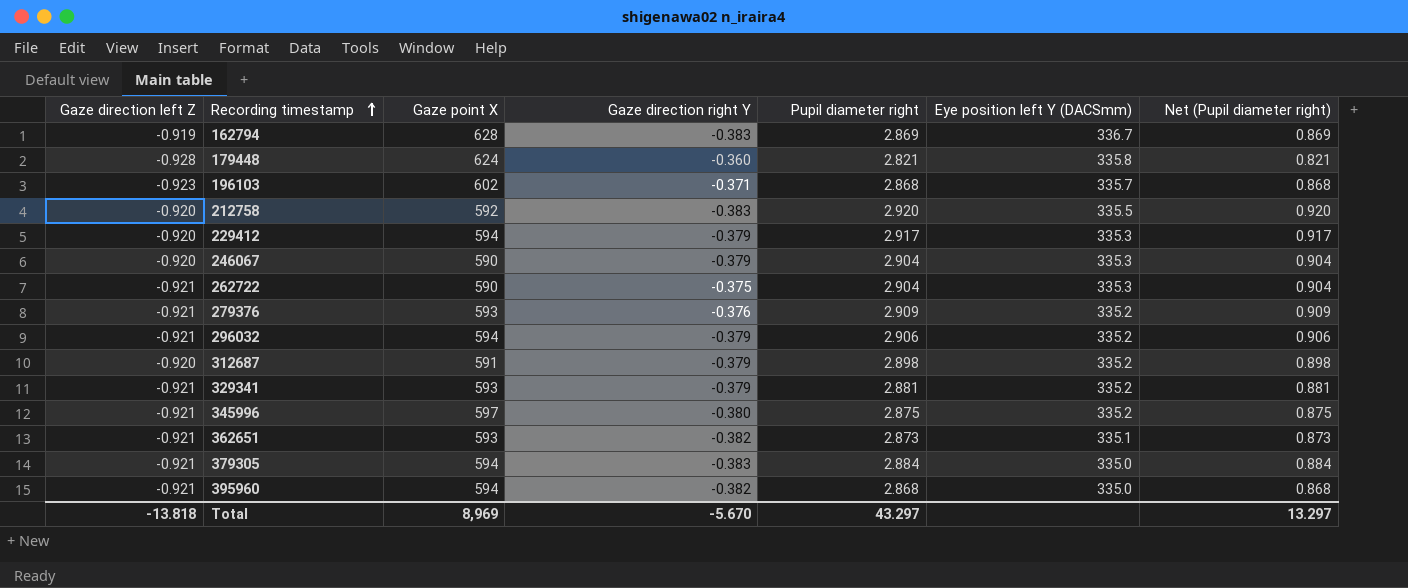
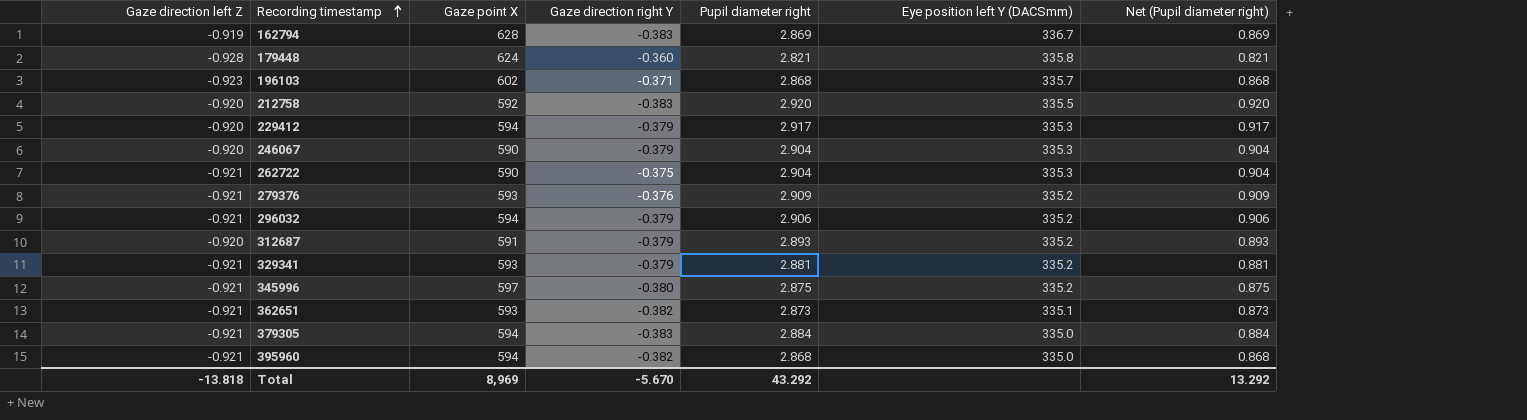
312687 | Pupil diameter right: 2.898 -> 2.893
312687 | Net (Pupil diameter right): 0.898 -> 0.893
Total | Pupil diameter right: 43.297 -> 43.292
Total | Net (Pupil diameter right): 13.297 -> 13.292

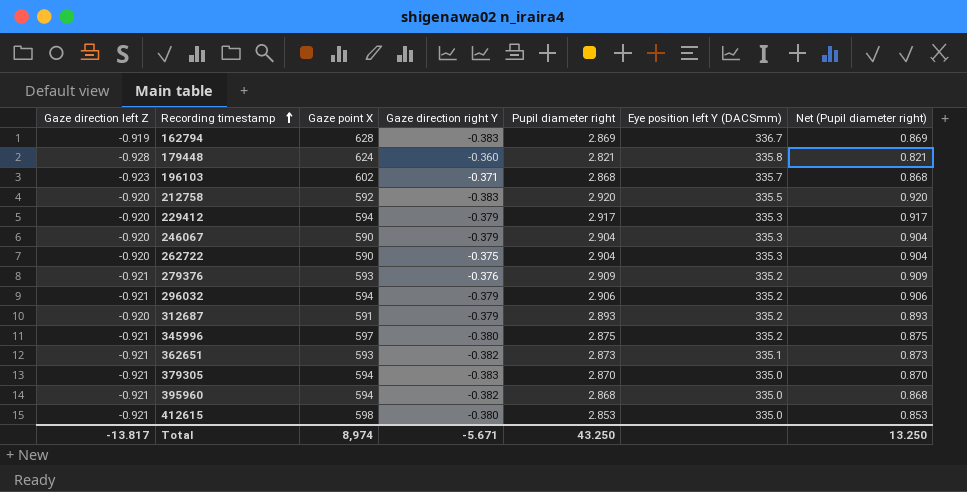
row 329341: -0.921 | 593 | -0.379 | 2.881 | 335.2 | 0.881 -> none
262722 | Gaze direction left Z: -0.921 -> -0.920
379305 | Pupil diameter right: 2.884 -> 2.870
379305 | Net (Pupil diameter right): 0.884 -> 0.870
row 412615: none -> -0.921 | 598 | -0.380 | 2.853 | 335.0 | 0.853
Total | Gaze direction left Z: -13.818 -> -13.817
Total | Gaze point X: 8,969 -> 8,974
Total | Gaze direction right Y: -5.670 -> -5.671
Total | Pupil diameter right: 43.292 -> 43.250
Total | Net (Pupil diameter right): 13.292 -> 13.250

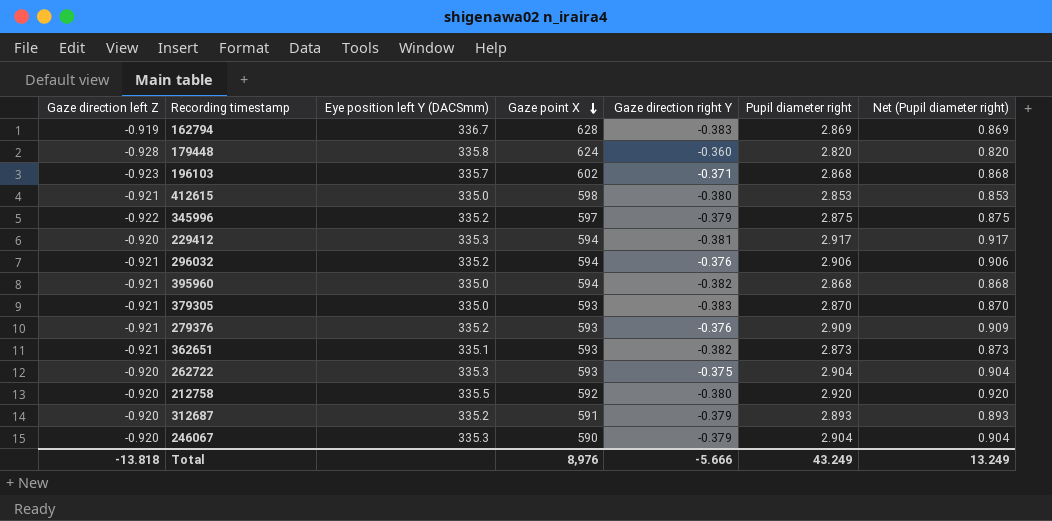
row order: Recording timestamp ascending -> Gaze point X descending
column Eye position left Y (DACSmm) | position: 6 -> 3
179448 | Pupil diameter right: 2.821 -> 2.820
179448 | Net (Pupil diameter right): 0.821 -> 0.820
345996 | Gaze direction left Z: -0.921 -> -0.922
345996 | Gaze direction right Y: -0.380 -> -0.379
229412 | Gaze direction right Y: -0.379 -> -0.381
296032 | Gaze direction right Y: -0.379 -> -0.376
379305 | Gaze point X: 594 -> 593
262722 | Gaze point X: 590 -> 593
212758 | Gaze direction right Y: -0.383 -> -0.380
Total | Gaze direction left Z: -13.817 -> -13.818
Total | Gaze point X: 8,974 -> 8,976
Total | Gaze direction right Y: -5.671 -> -5.666
Total | Pupil diameter right: 43.250 -> 43.249
Total | Net (Pupil diameter right): 13.250 -> 13.249

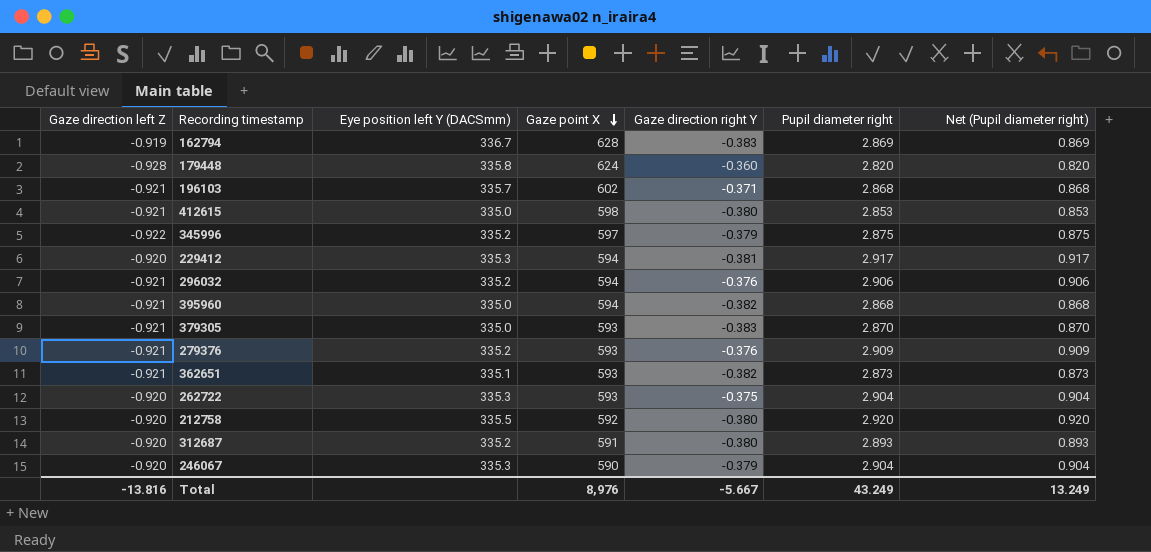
196103 | Gaze direction left Z: -0.923 -> -0.921
312687 | Gaze direction right Y: -0.379 -> -0.380
Total | Gaze direction left Z: -13.818 -> -13.816
Total | Gaze direction right Y: -5.666 -> -5.667

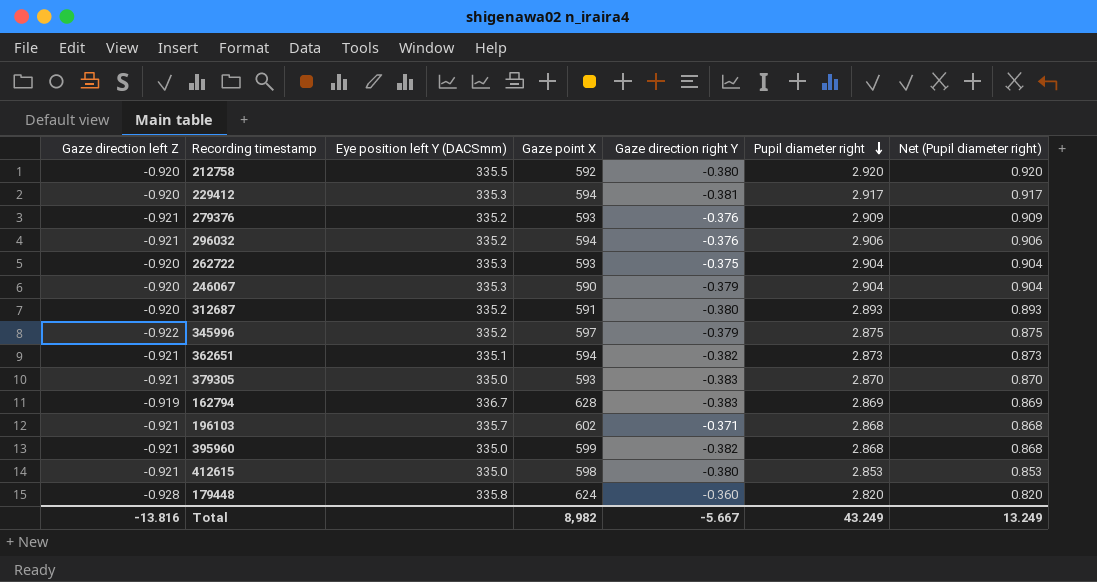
row order: Gaze point X descending -> Pupil diameter right descending
362651 | Gaze point X: 593 -> 594
395960 | Gaze point X: 594 -> 599
Total | Gaze point X: 8,976 -> 8,982

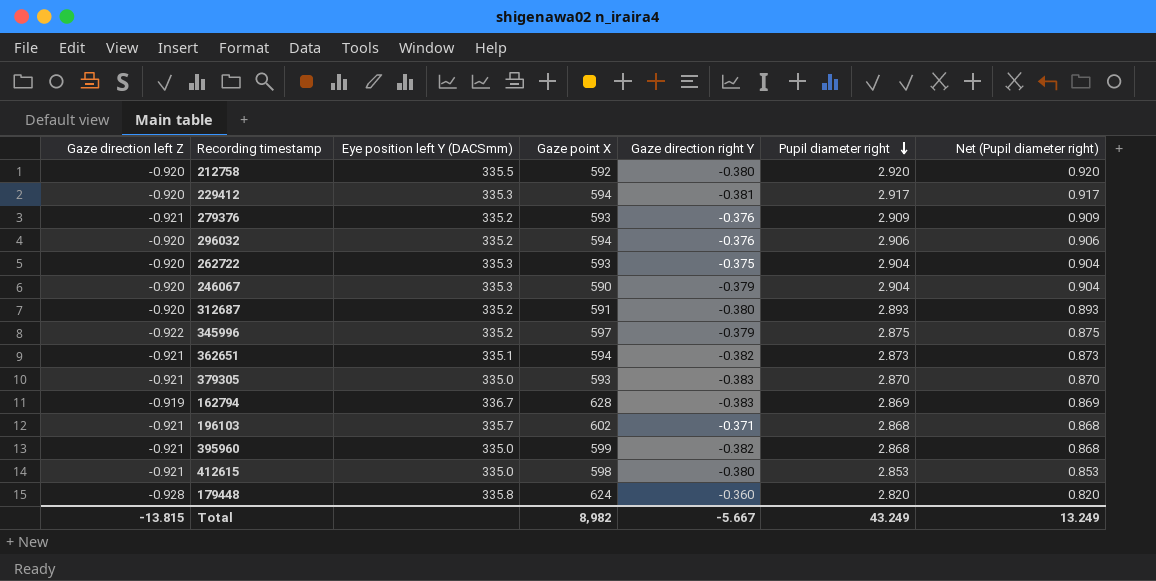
296032 | Gaze direction left Z: -0.921 -> -0.920
Total | Gaze direction left Z: -13.816 -> -13.815

